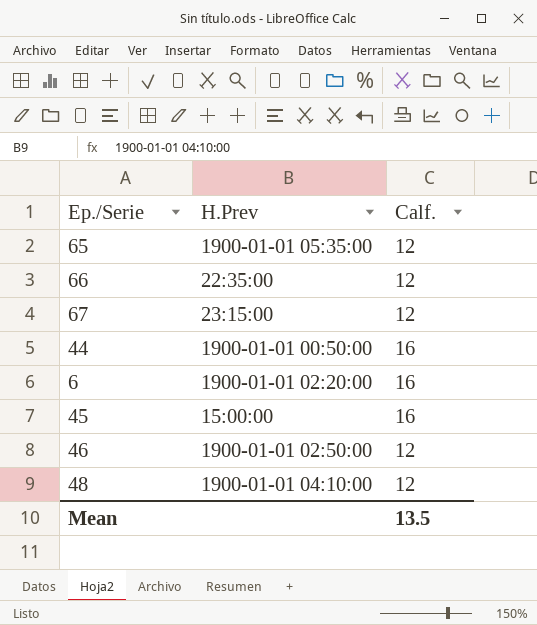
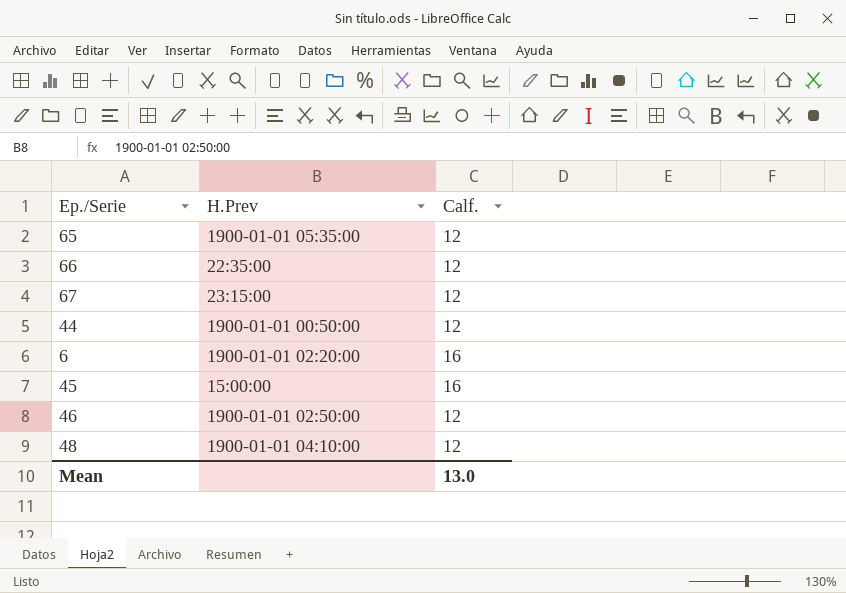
44 | Calf.: 16 -> 12
Mean | Calf.: 13.5 -> 13.0

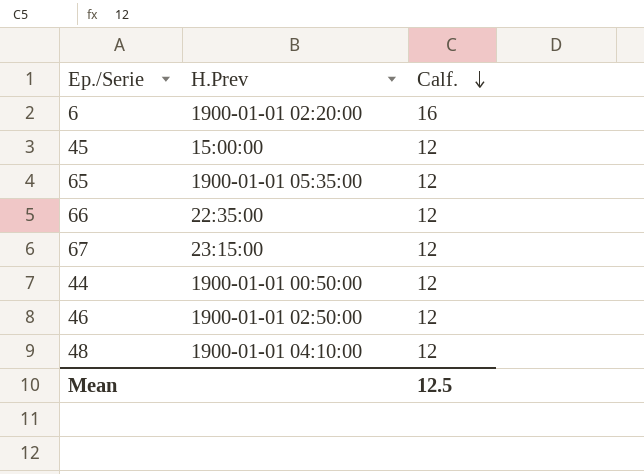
row order: none -> Calf. descending
45 | Calf.: 16 -> 12
Mean | Calf.: 13.0 -> 12.5

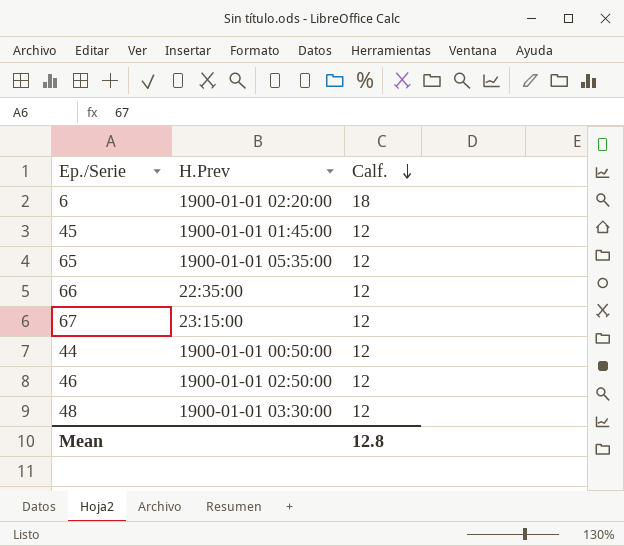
6 | Calf.: 16 -> 18
45 | H.Prev: 15:00:00 -> 1900-01-01 01:45:00
48 | H.Prev: 1900-01-01 04:10:00 -> 1900-01-01 03:30:00
Mean | Calf.: 12.5 -> 12.8

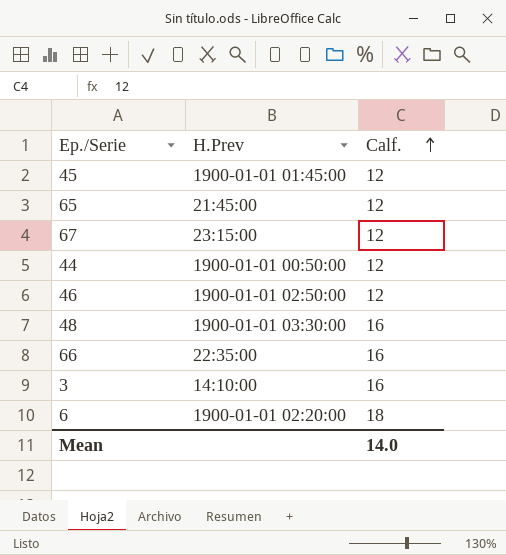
row order: Calf. descending -> Calf. ascending
65 | H.Prev: 1900-01-01 05:35:00 -> 21:45:00
48 | Calf.: 12 -> 16
66 | Calf.: 12 -> 16
row 3: none -> 14:10:00 | 16
Mean | Calf.: 12.8 -> 14.0

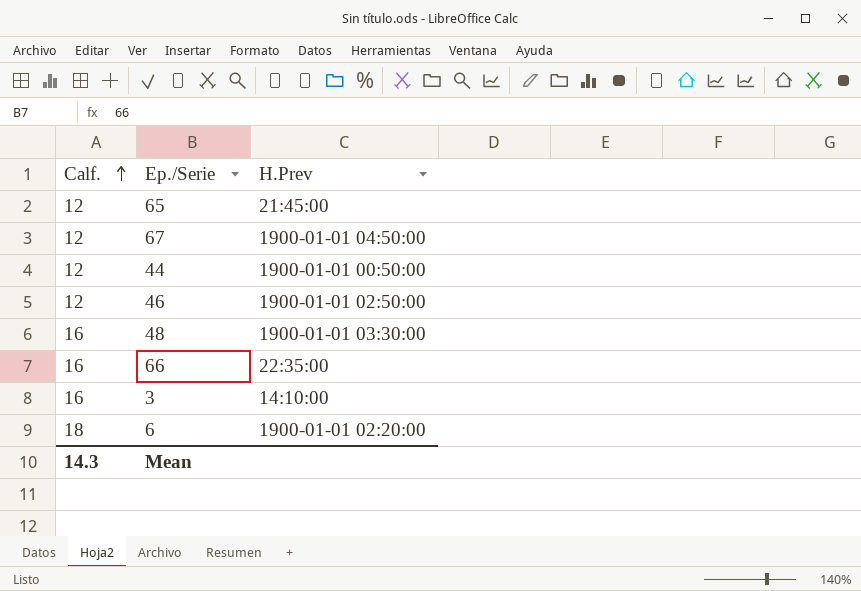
column Calf. | position: 3 -> 1
row 45: 1900-01-01 01:45:00 | 12 -> none
67 | H.Prev: 23:15:00 -> 1900-01-01 04:50:00
Mean | Calf.: 14.0 -> 14.3

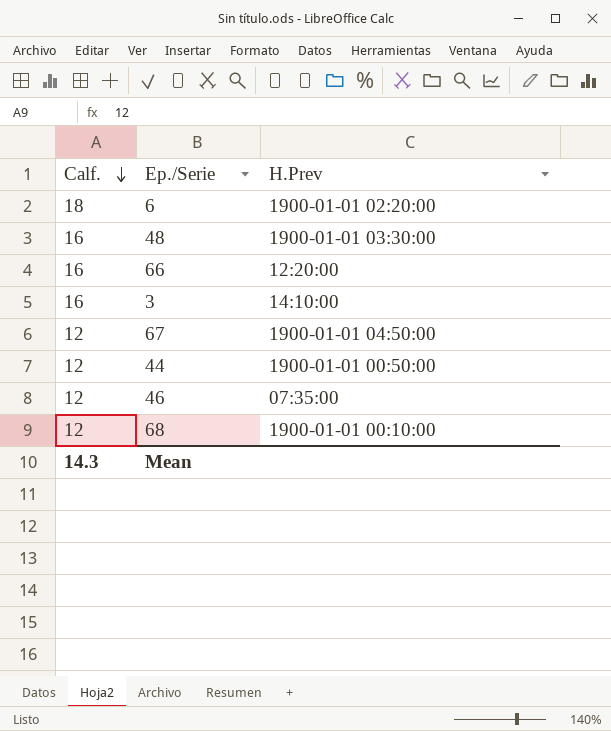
row order: Calf. ascending -> Calf. descending
row 65: 12 | 21:45:00 -> none
66 | H.Prev: 22:35:00 -> 12:20:00
46 | H.Prev: 1900-01-01 02:50:00 -> 07:35:00
row 68: none -> 12 | 1900-01-01 00:10:00

